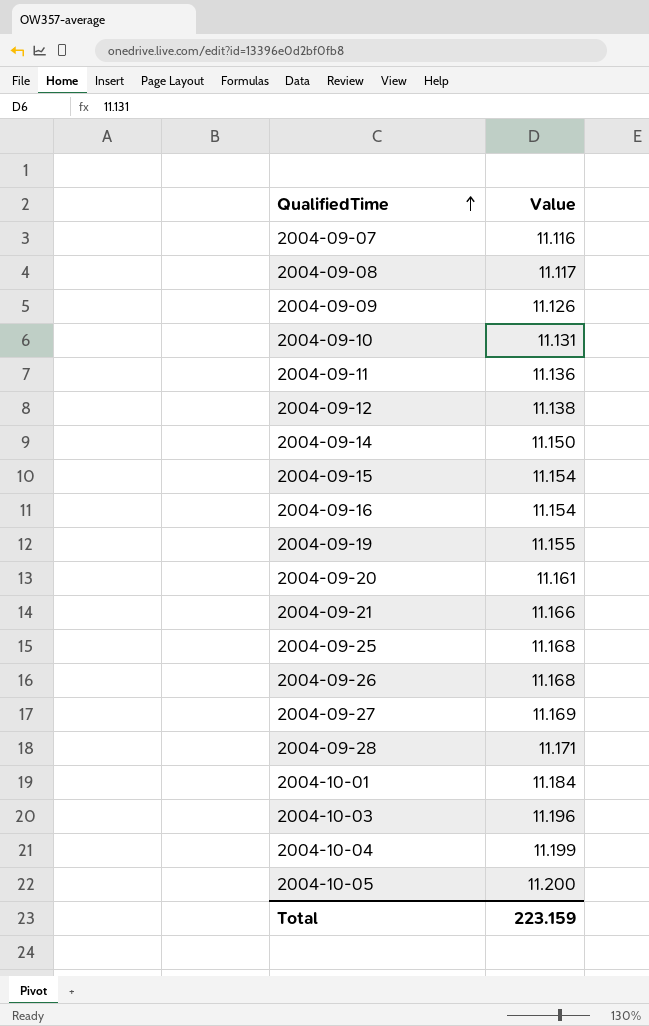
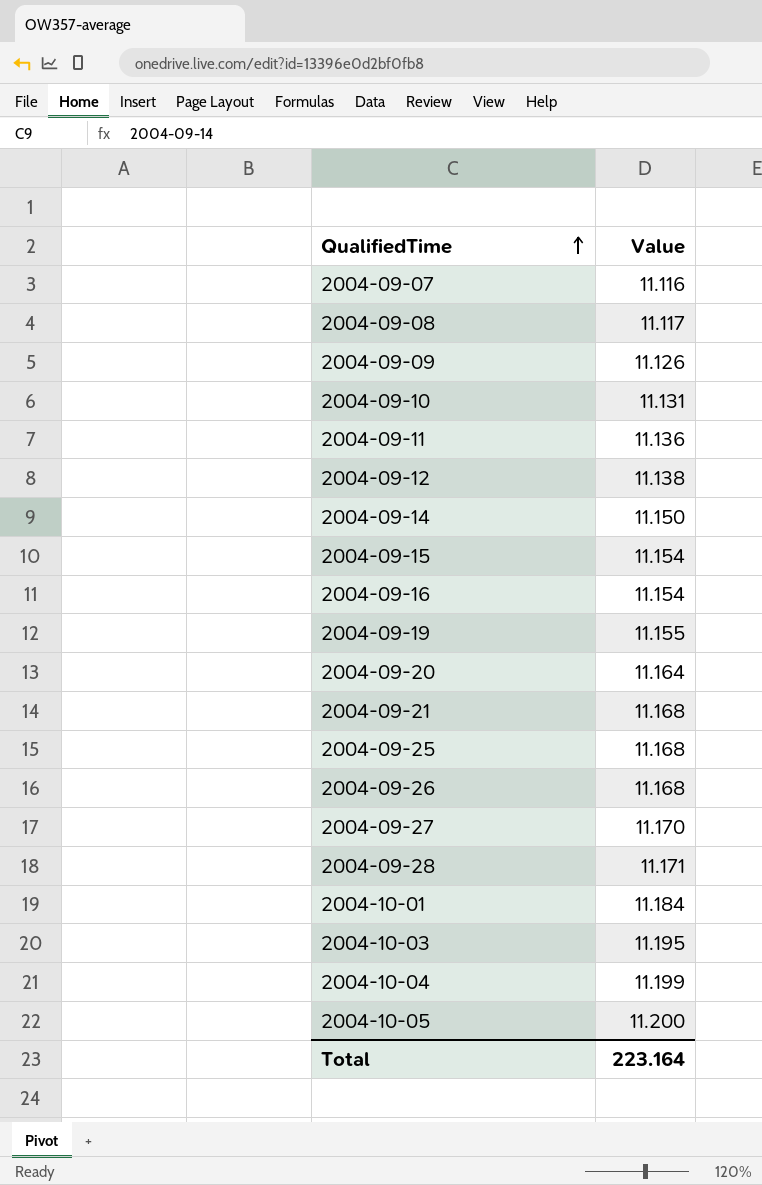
2004-09-20 | Value: 11.161 -> 11.164
2004-09-21 | Value: 11.166 -> 11.168
2004-09-27 | Value: 11.169 -> 11.170
2004-10-03 | Value: 11.196 -> 11.195
Total | Value: 223.159 -> 223.164

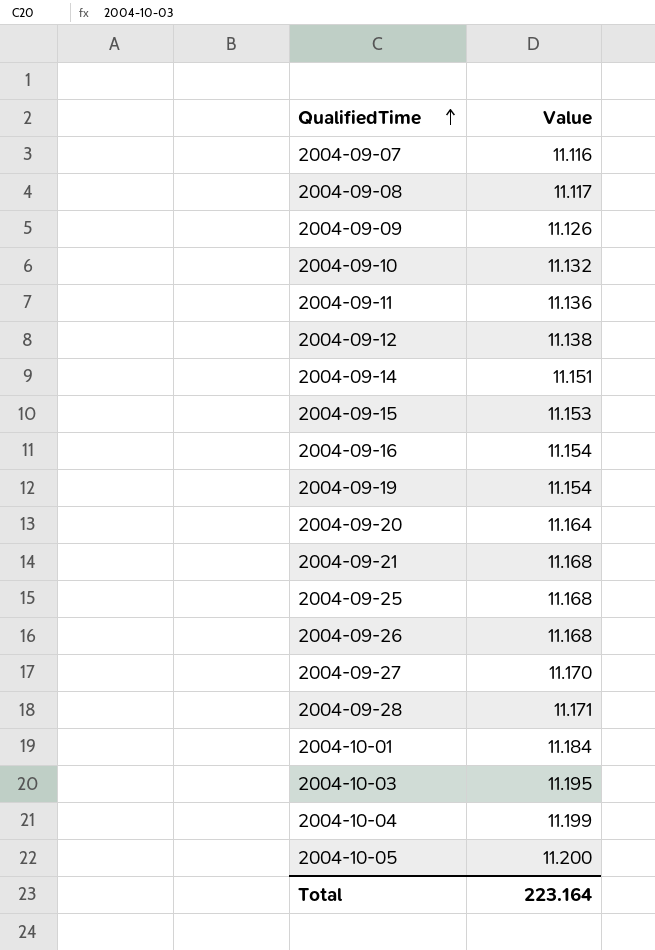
2004-09-10 | Value: 11.131 -> 11.132
2004-09-14 | Value: 11.150 -> 11.151
2004-09-15 | Value: 11.154 -> 11.153
2004-09-19 | Value: 11.155 -> 11.154

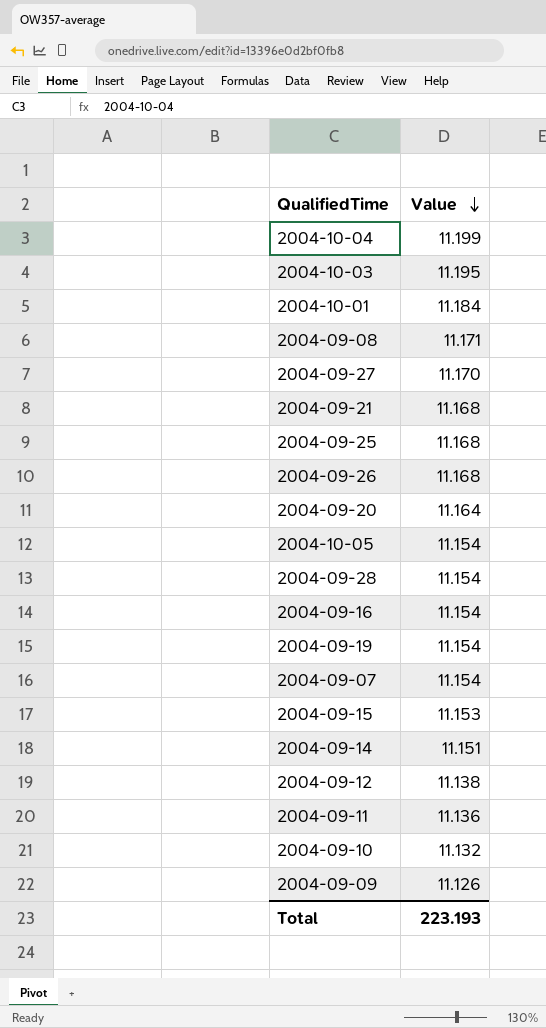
row order: QualifiedTime ascending -> Value descending
2004-09-08 | Value: 11.117 -> 11.171
2004-10-05 | Value: 11.200 -> 11.154
2004-09-28 | Value: 11.171 -> 11.154
2004-09-07 | Value: 11.116 -> 11.154
Total | Value: 223.164 -> 223.193

